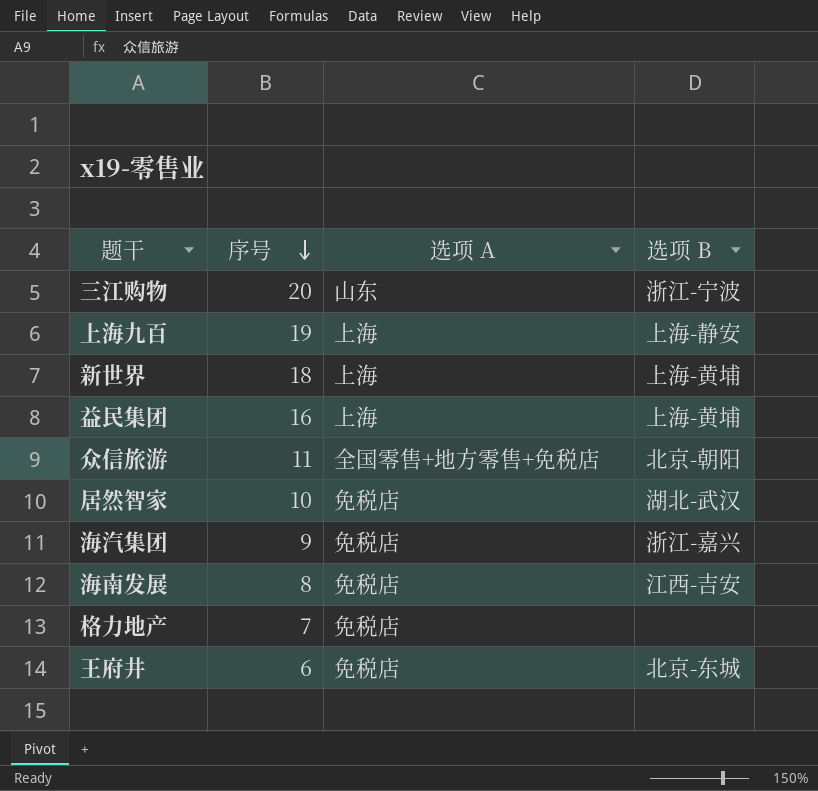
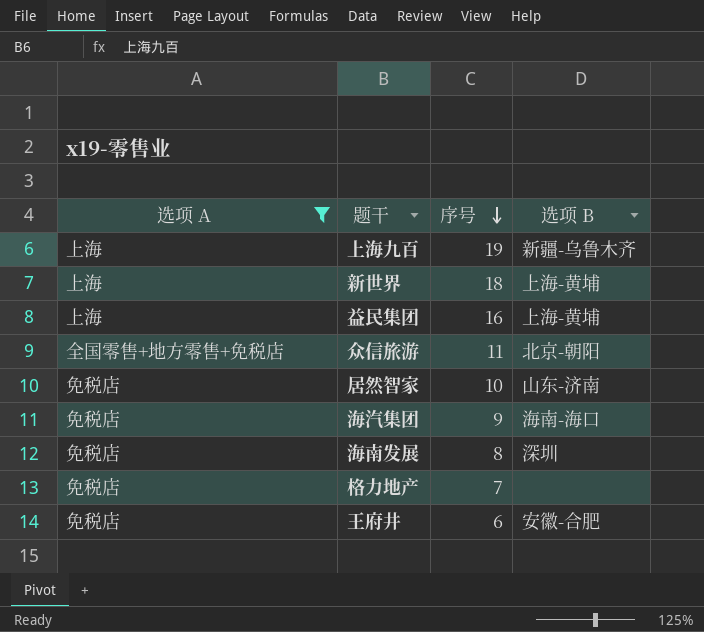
filter: none -> 选项 A != 山东
column 选项 A | position: 3 -> 1
上海九百 | 选项 B: 上海-静安 -> 新疆-乌鲁木齐
居然智家 | 选项 B: 湖北-武汉 -> 山东-济南
海汽集团 | 选项 B: 浙江-嘉兴 -> 海南-海口
海南发展 | 选项 B: 江西-吉安 -> 深圳
王府井 | 选项 B: 北京-东城 -> 安徽-合肥

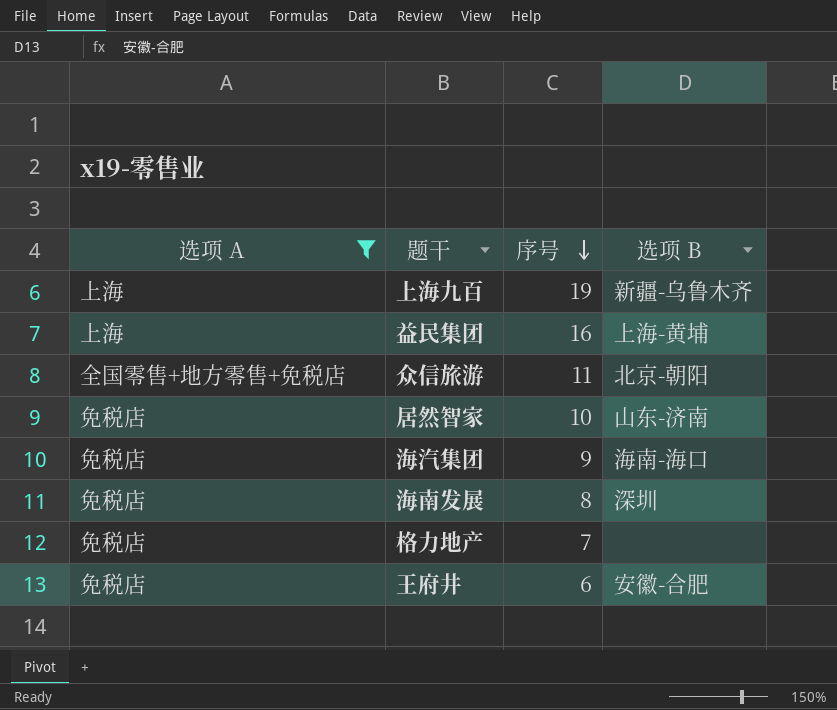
row 新世界: 上海 | 18 | 上海-黄埔 -> none

